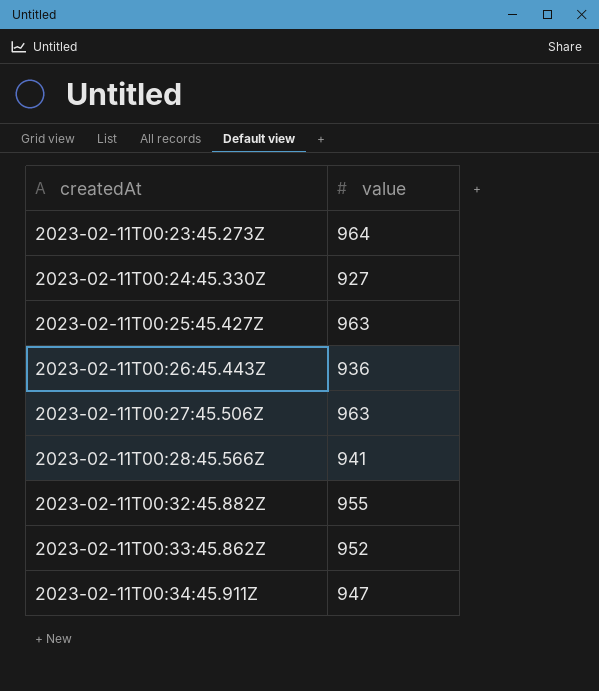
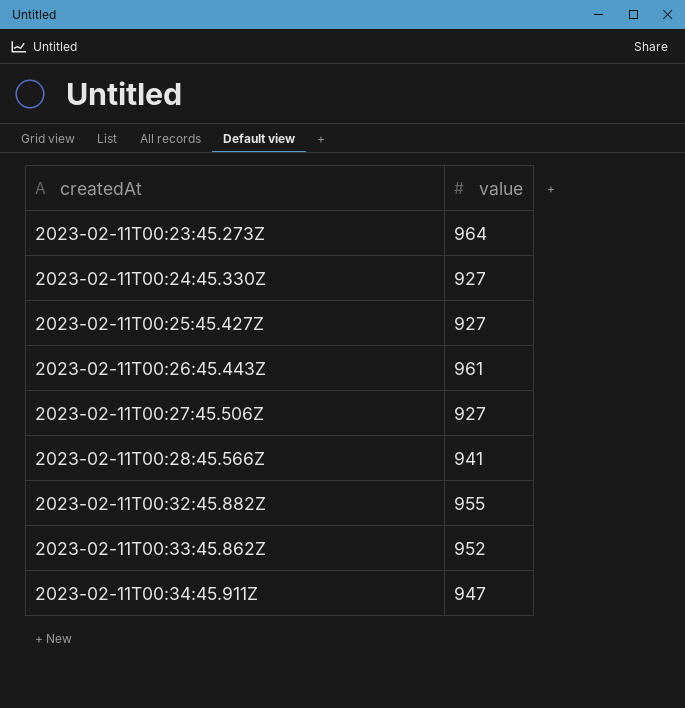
2023-02-11T00:25:45.427Z | value: 963 -> 927
2023-02-11T00:26:45.443Z | value: 936 -> 961
2023-02-11T00:27:45.506Z | value: 963 -> 927

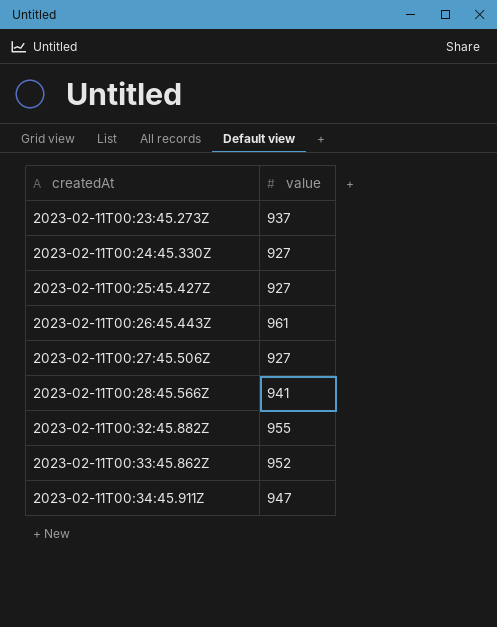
2023-02-11T00:23:45.273Z | value: 964 -> 937

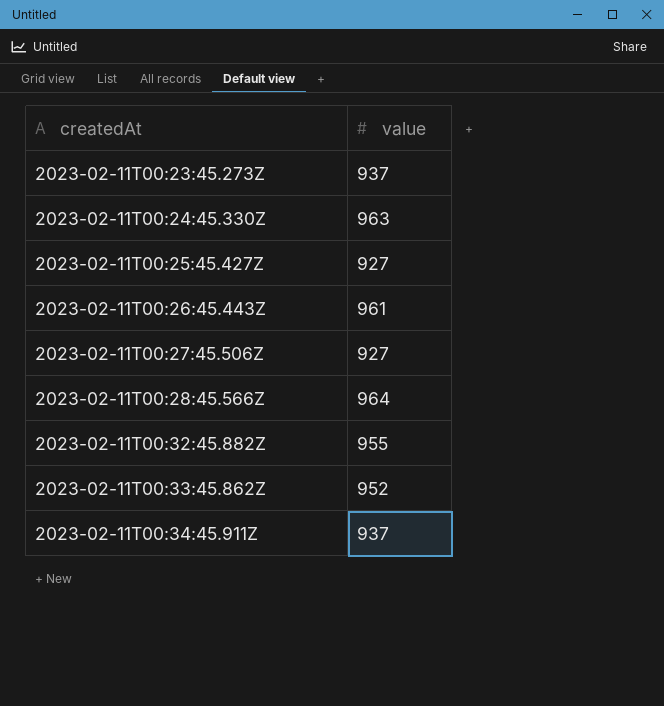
2023-02-11T00:24:45.330Z | value: 927 -> 963
2023-02-11T00:28:45.566Z | value: 941 -> 964
2023-02-11T00:34:45.911Z | value: 947 -> 937

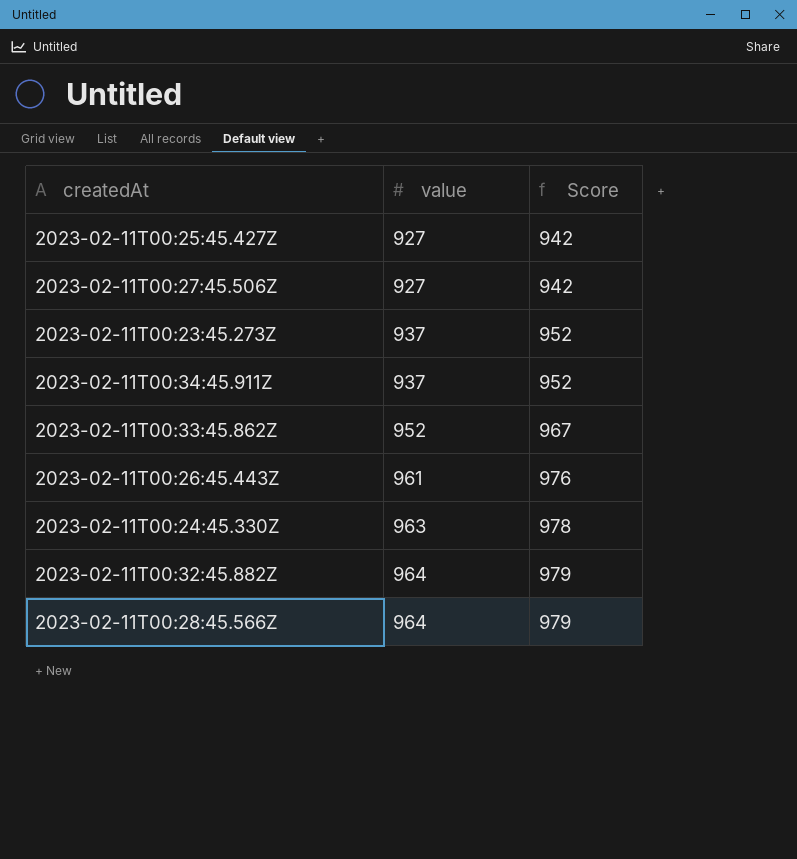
row order: createdAt ascending -> value ascending
column Score | formula: none -> [value] + 15
2023-02-11T00:32:45.882Z | value: 955 -> 964

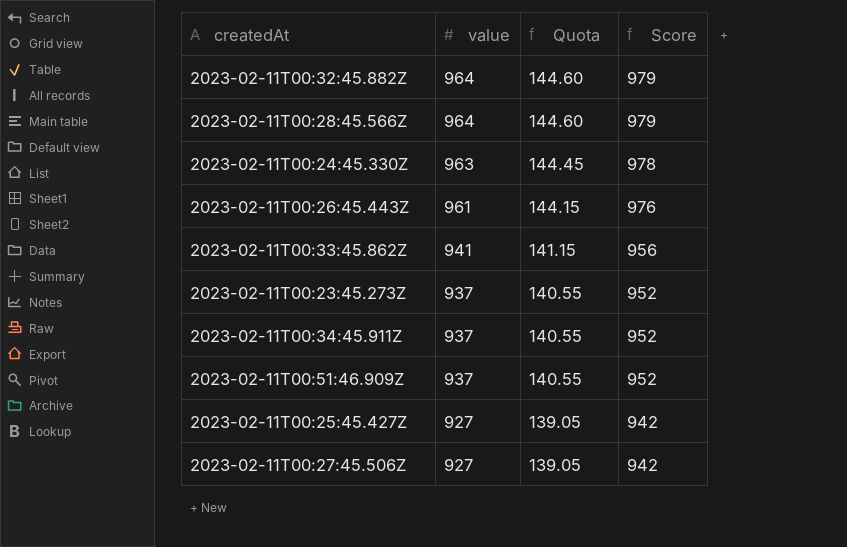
row order: value ascending -> value descending
column Quota | formula: none -> [value] * 0.15
2023-02-11T00:33:45.862Z | value: 952 -> 941
2023-02-11T00:33:45.862Z | Score: 967 -> 956
row 2023-02-11T00:51:46.909Z: none -> 937 | 140.55 | 952

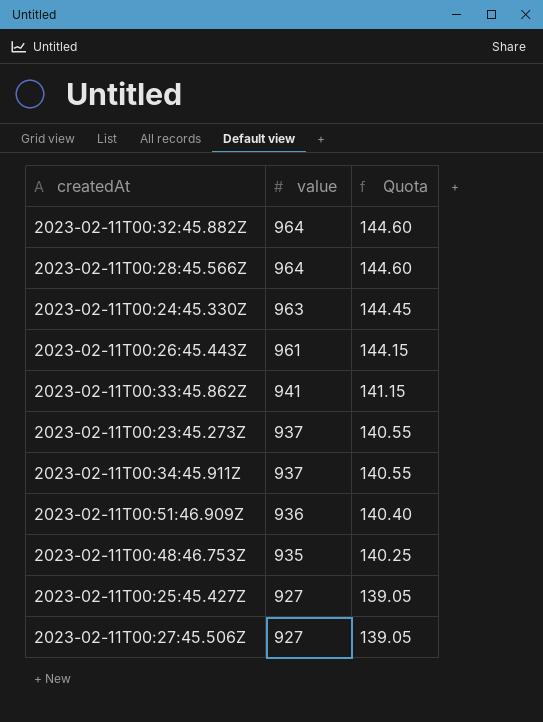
column Score | formula: [value] + 15 -> none
2023-02-11T00:51:46.909Z | value: 937 -> 936
2023-02-11T00:51:46.909Z | Quota: 140.55 -> 140.40
row 2023-02-11T00:48:46.753Z: none -> 935 | 140.25

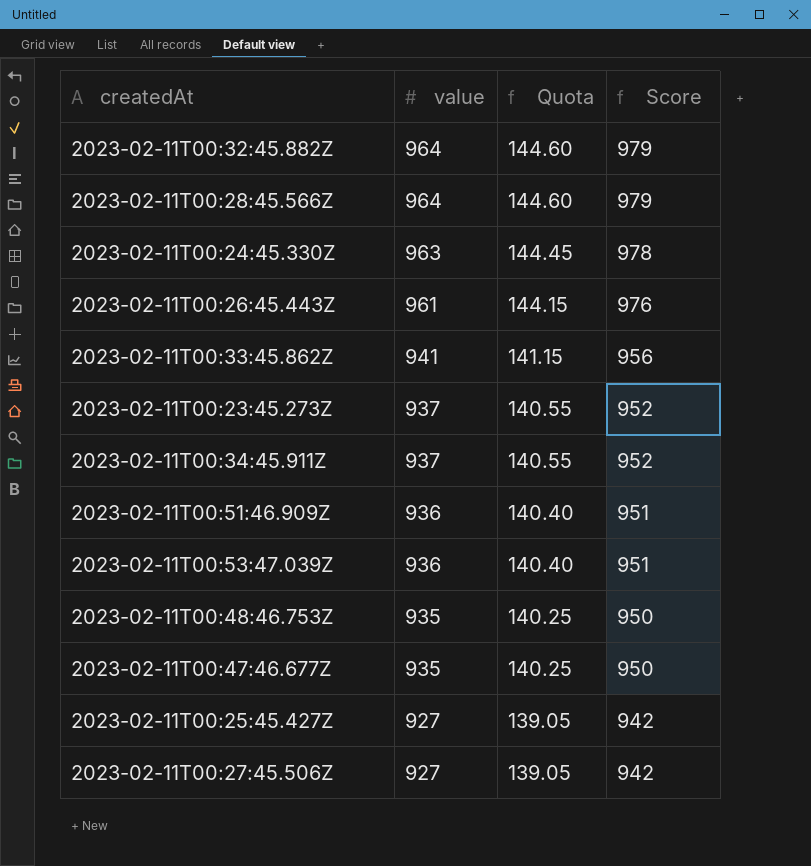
column Score | formula: none -> [value] + 15
row 2023-02-11T00:53:47.039Z: none -> 936 | 140.40 | 951
row 2023-02-11T00:47:46.677Z: none -> 935 | 140.25 | 950

